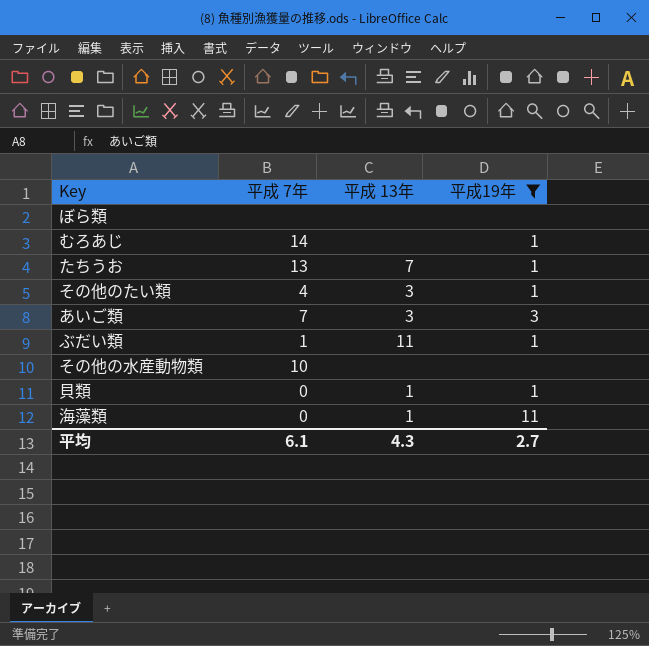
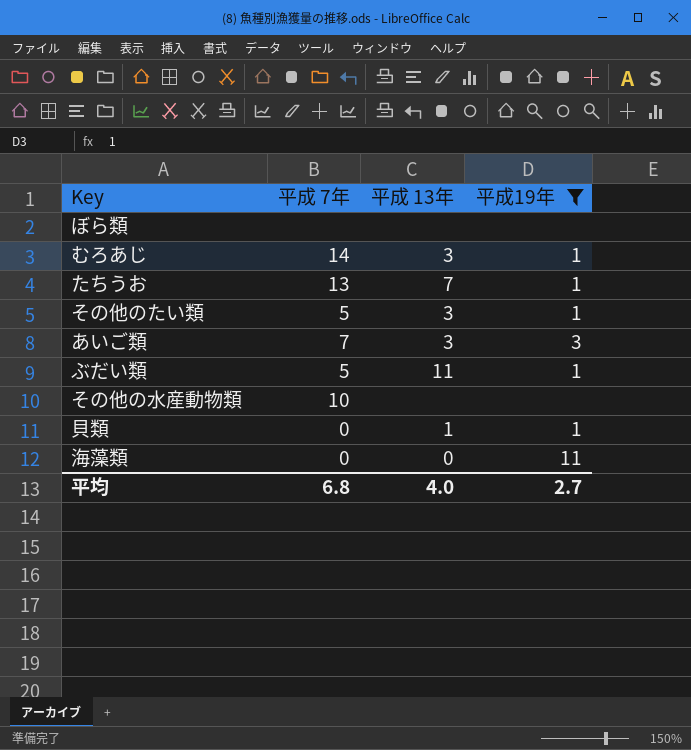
むろあじ | 平成 13年: none -> 3
その他のたい類 | 平成 7年: 4 -> 5
ぶだい類 | 平成 7年: 1 -> 5
海藻類 | 平成 13年: 1 -> 0
平均 | 平成 7年: 6.1 -> 6.8
平均 | 平成 13年: 4.3 -> 4.0

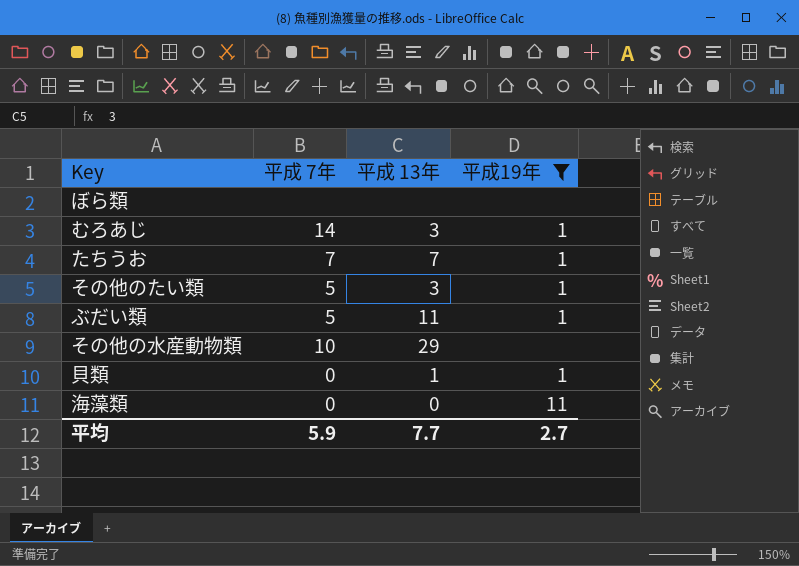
row あいご類: 7 | 3 | 3 -> none
たちうお | 平成 7年: 13 -> 7
その他の水産動物類 | 平成 13年: none -> 29
平均 | 平成 7年: 6.8 -> 5.9
平均 | 平成 13年: 4.0 -> 7.7

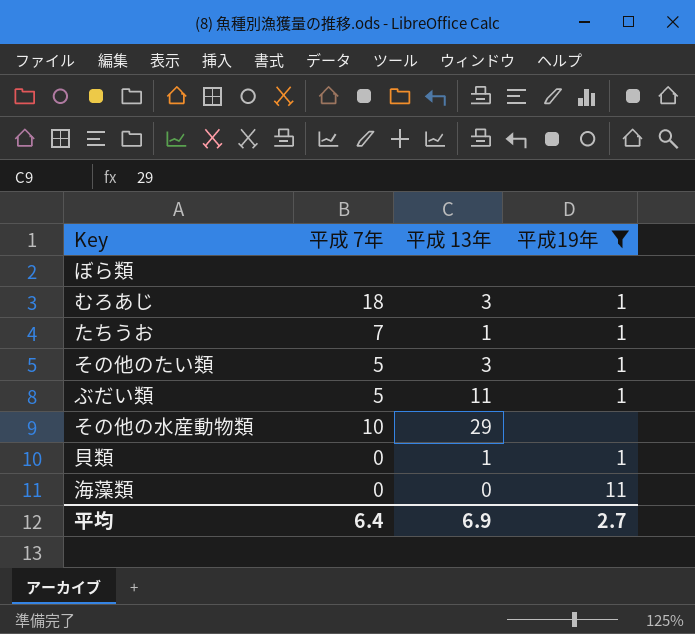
むろあじ | 平成 7年: 14 -> 18
たちうお | 平成 13年: 7 -> 1
平均 | 平成 7年: 5.9 -> 6.4
平均 | 平成 13年: 7.7 -> 6.9

